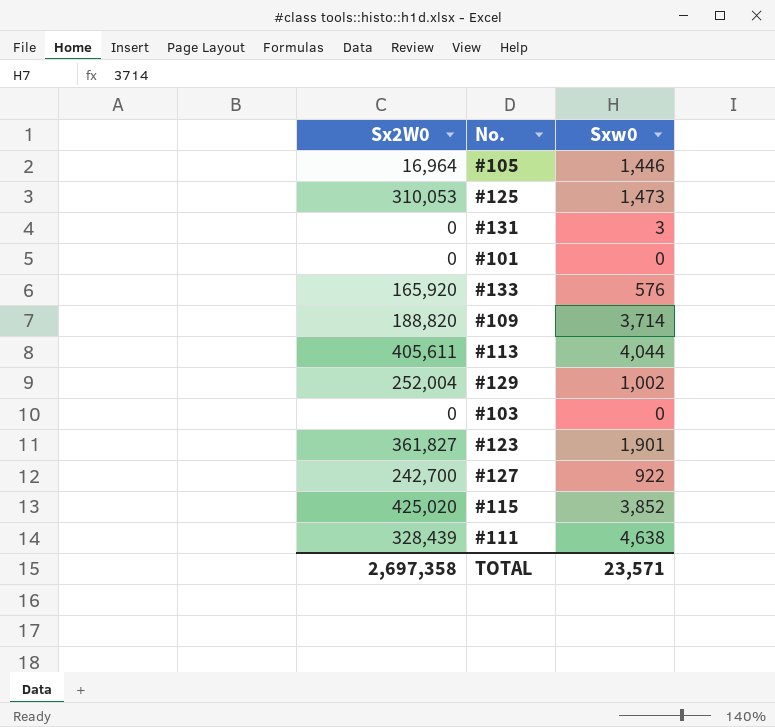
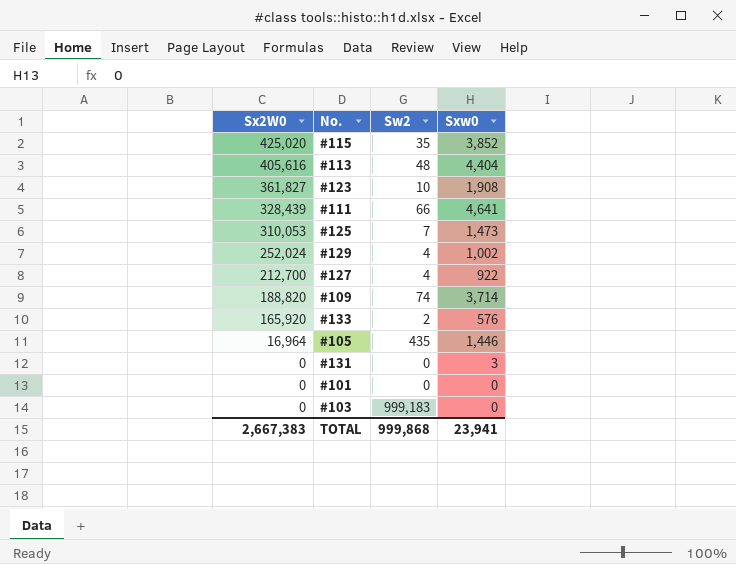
row order: none -> Sx2W0 descending
column Sw2 | position: none -> 3
#113 | Sx2W0: 405,611 -> 405,616
#113 | Sxw0: 4,044 -> 4,404
#123 | Sxw0: 1,901 -> 1,908
#111 | Sxw0: 4,638 -> 4,641
#129 | Sx2W0: 252,004 -> 252,024
#127 | Sx2W0: 242,700 -> 212,700
TOTAL | Sx2W0: 2,697,358 -> 2,667,383
TOTAL | Sxw0: 23,571 -> 23,941

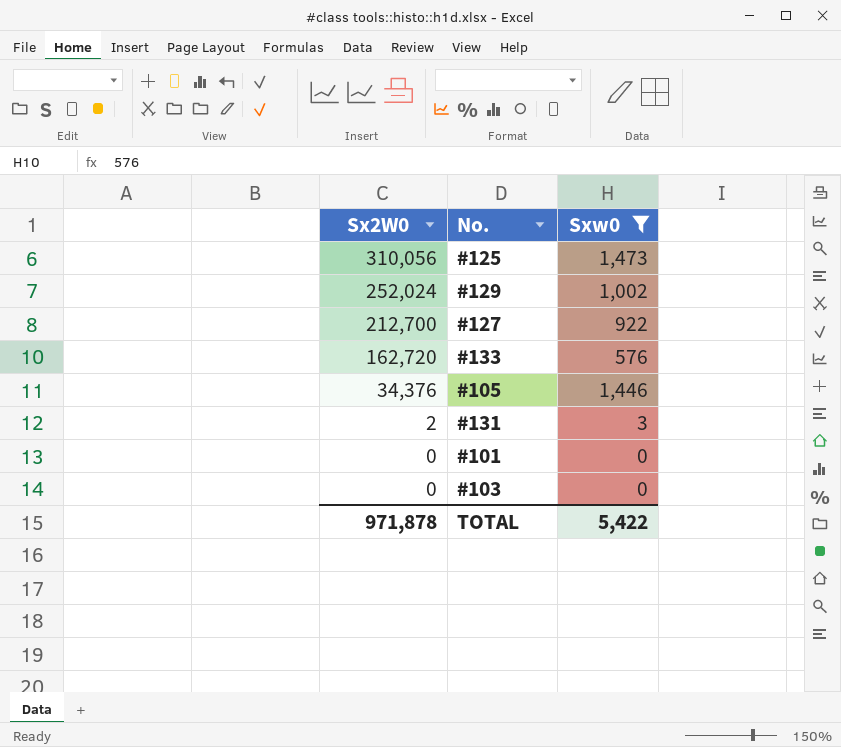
filter: none -> Sxw0 <= 1,473
column Sw2 | position: 3 -> none
#125 | Sx2W0: 310,053 -> 310,056
#133 | Sx2W0: 165,920 -> 162,720
#105 | Sx2W0: 16,964 -> 34,376
#131 | Sx2W0: 0 -> 2
TOTAL | Sx2W0: 2,667,383 -> 971,878
TOTAL | Sxw0: 23,941 -> 5,422

